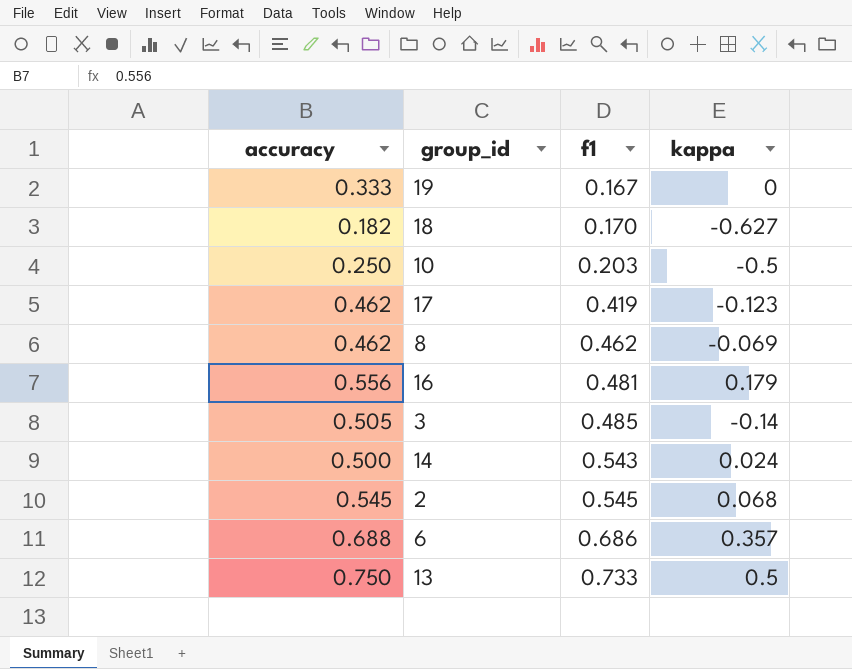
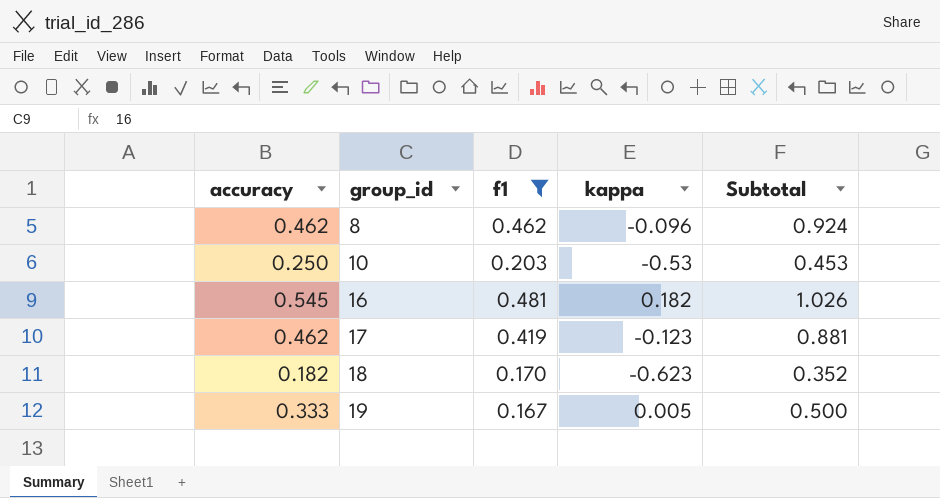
filter: none -> f1 <= 0.481
row order: f1 ascending -> group_id ascending
column Subtotal | formula: none -> [accuracy] + [f1]
8 | kappa: -0.069 -> -0.096
10 | kappa: -0.5 -> -0.53
16 | accuracy: 0.556 -> 0.545
16 | kappa: 0.179 -> 0.182
18 | kappa: -0.627 -> -0.623
19 | kappa: 0 -> 0.005

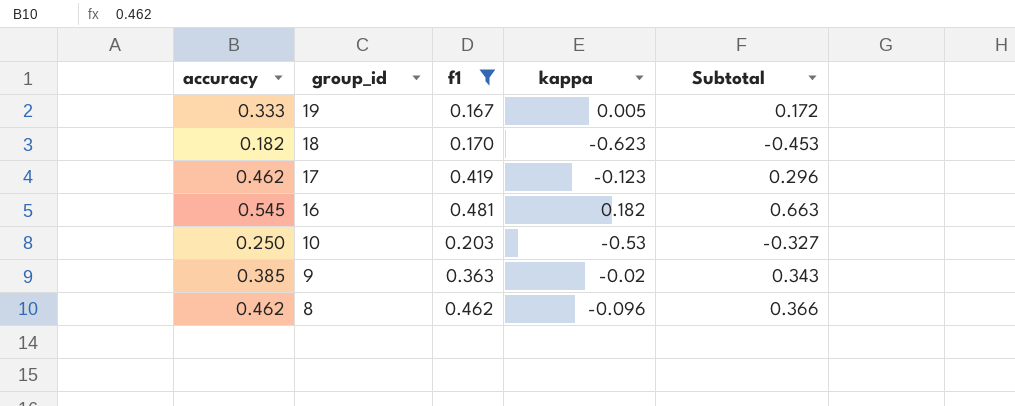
row order: group_id ascending -> group_id descending
column Subtotal | formula: [accuracy] + [f1] -> [f1] + [kappa]
row 9: none -> 0.385 | 0.363 | -0.02 | 0.343

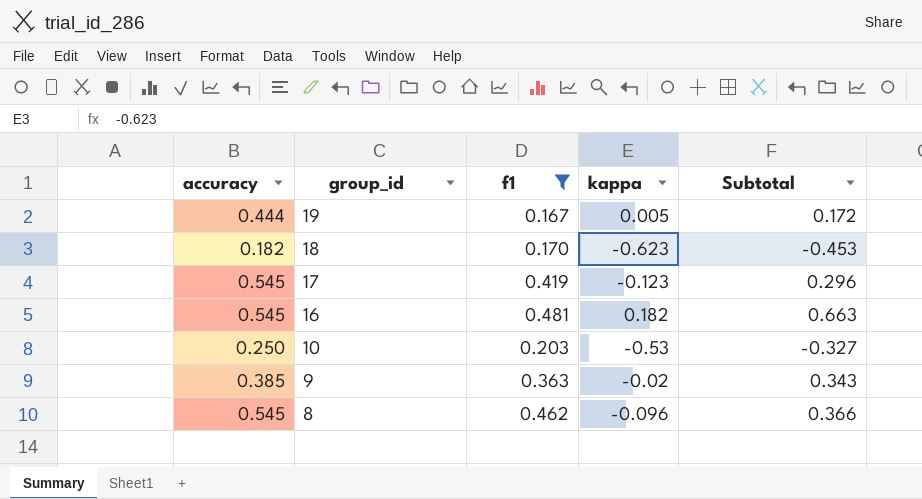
19 | accuracy: 0.333 -> 0.444
17 | accuracy: 0.462 -> 0.545
8 | accuracy: 0.462 -> 0.545

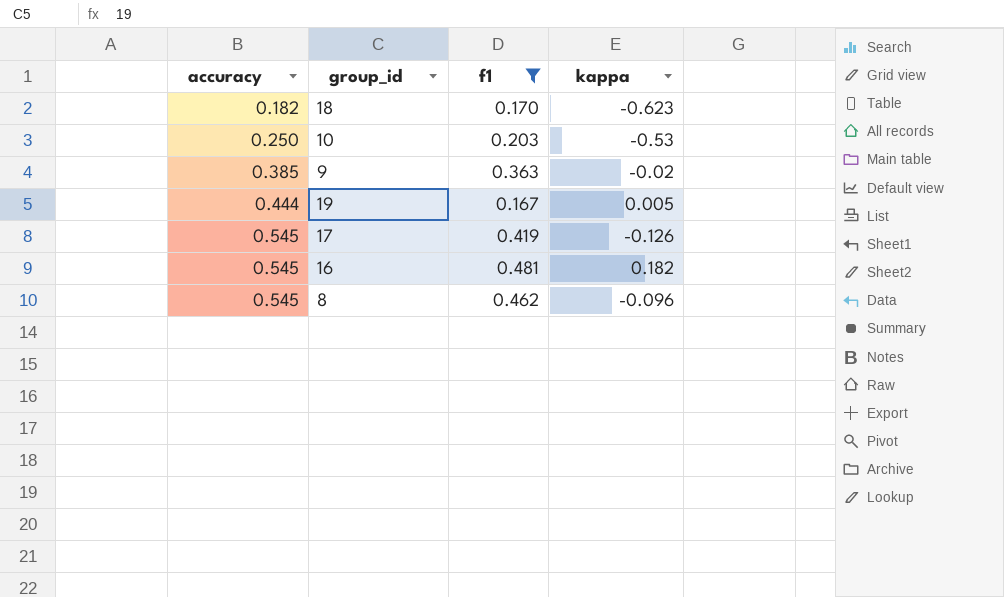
row order: group_id descending -> accuracy ascending
column Subtotal | formula: [f1] + [kappa] -> none
17 | kappa: -0.123 -> -0.126

